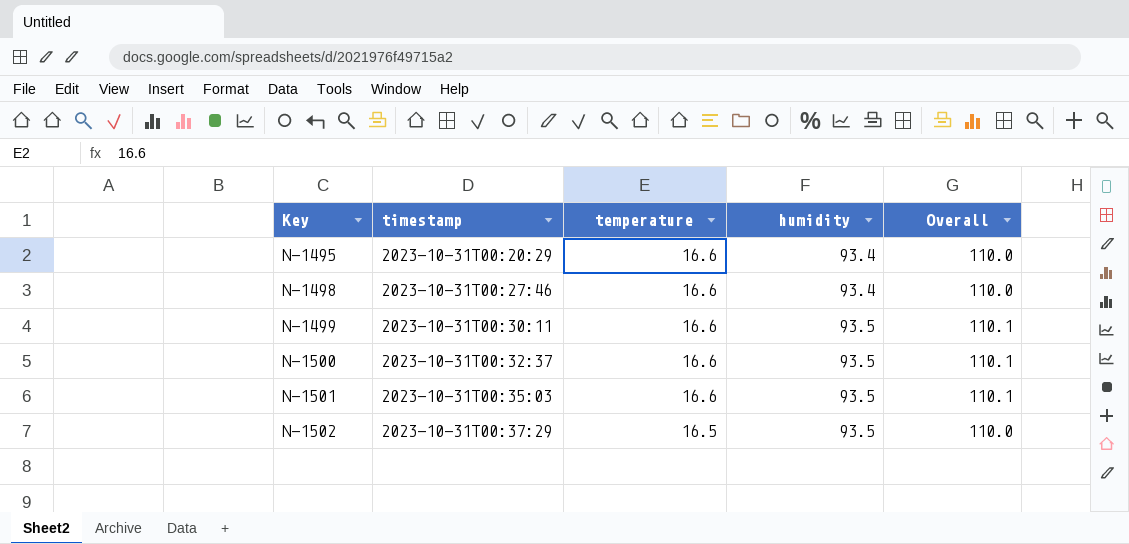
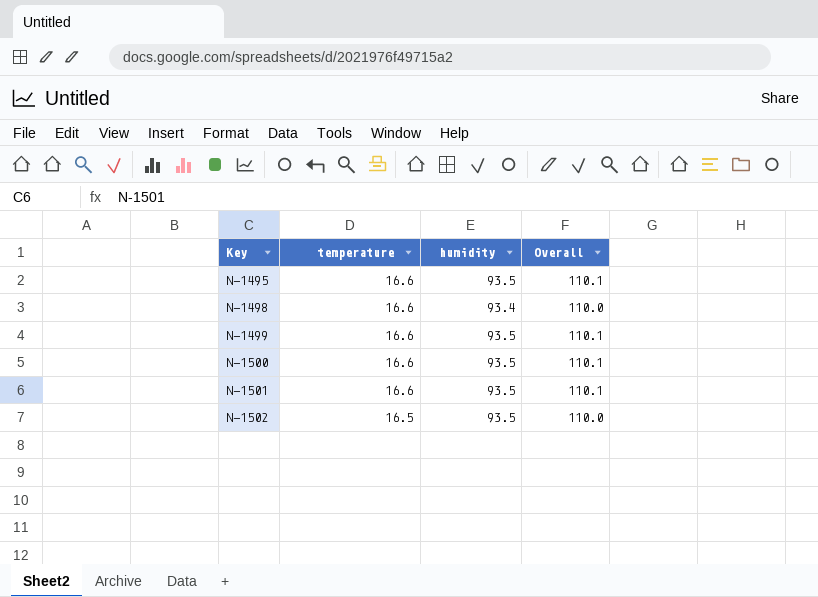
column timestamp | position: 2 -> none
N-1495 | humidity: 93.4 -> 93.5
N-1495 | Overall: 110.0 -> 110.1

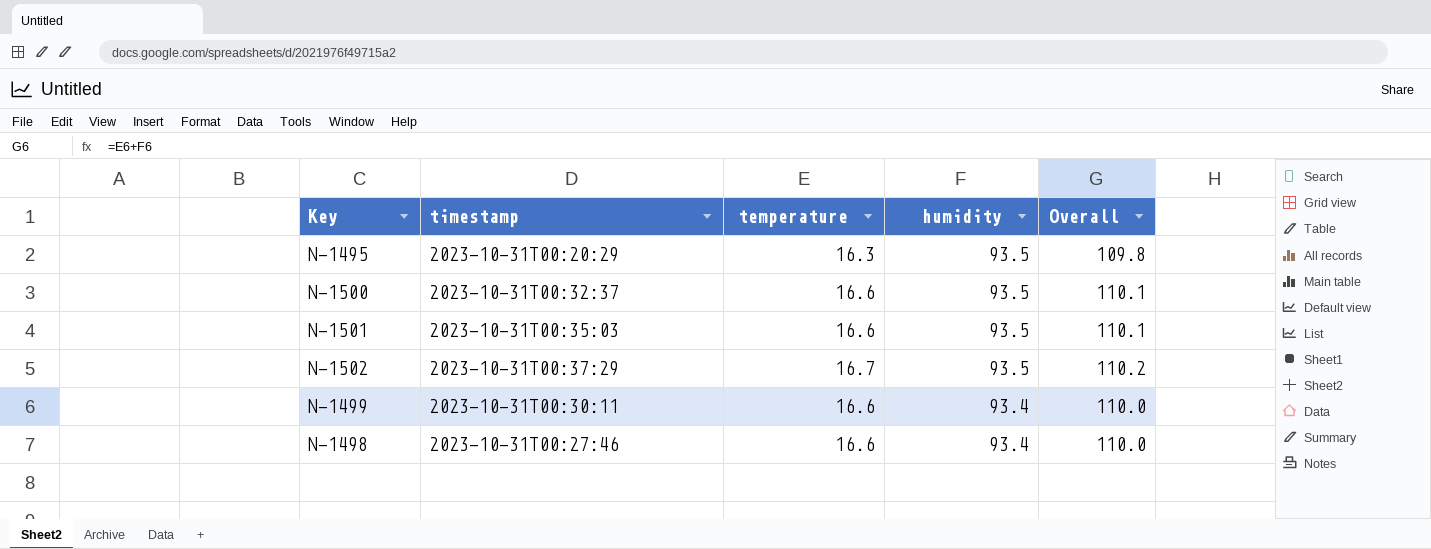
row order: Key ascending -> humidity descending
column timestamp | position: none -> 2
N-1495 | temperature: 16.6 -> 16.3
N-1495 | Overall: 110.1 -> 109.8
N-1502 | temperature: 16.5 -> 16.7
N-1502 | Overall: 110.0 -> 110.2
N-1499 | humidity: 93.5 -> 93.4
N-1499 | Overall: 110.1 -> 110.0

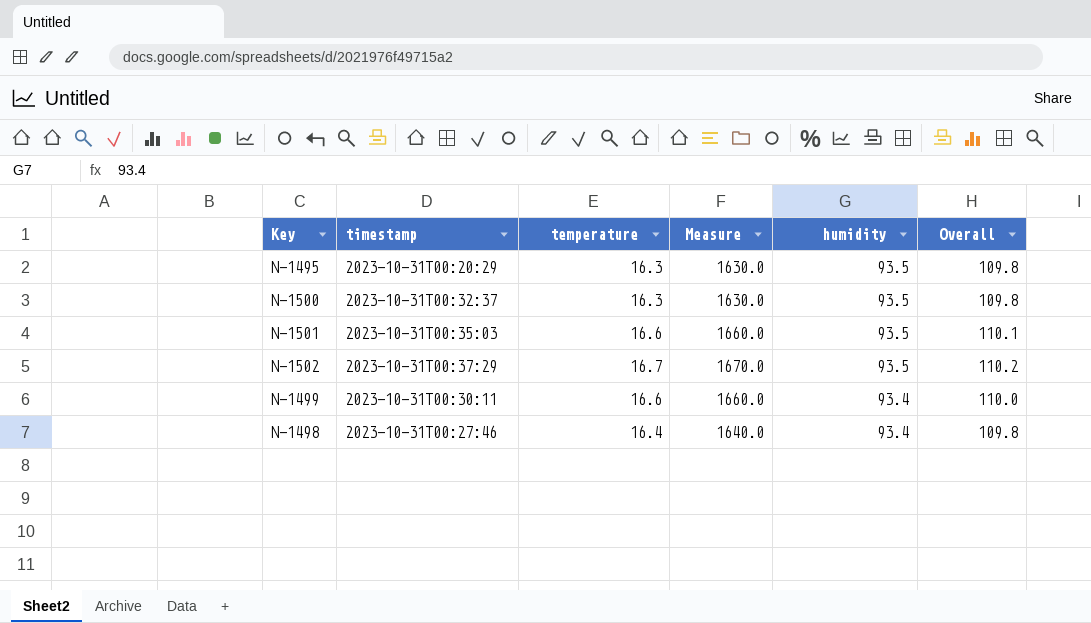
column Measure | formula: none -> [temperature] * 100
N-1500 | temperature: 16.6 -> 16.3
N-1500 | Overall: 110.1 -> 109.8
N-1498 | temperature: 16.6 -> 16.4
N-1498 | Overall: 110.0 -> 109.8

